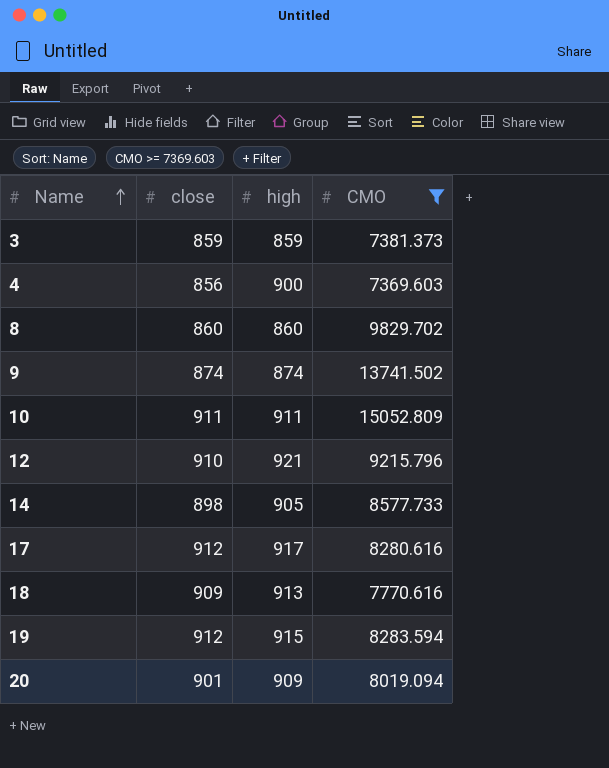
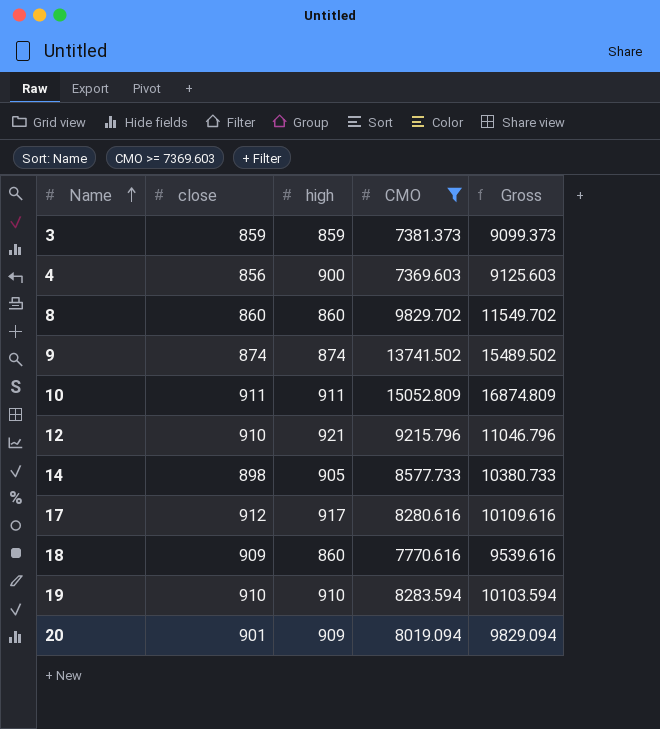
column Gross | formula: none -> [close] + [high] + [CMO]
18 | high: 913 -> 860
19 | close: 912 -> 910
19 | high: 915 -> 910

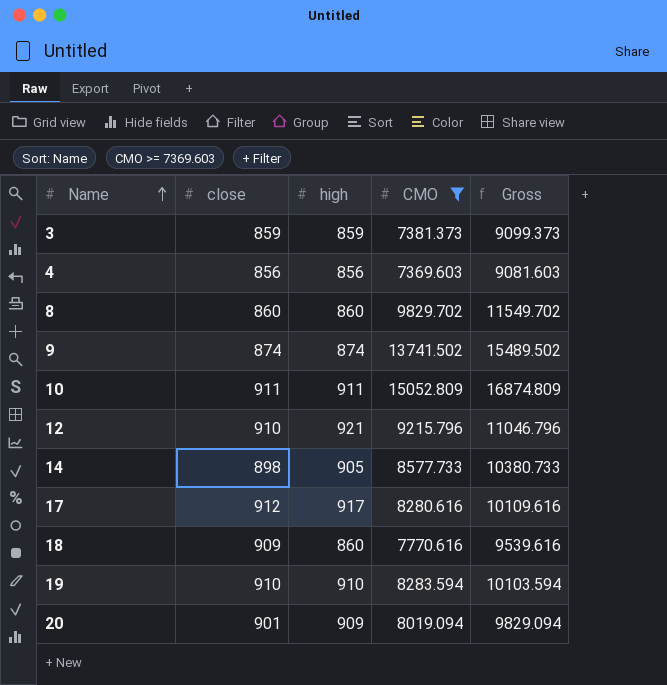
4 | high: 900 -> 856
4 | Gross: 9125.603 -> 9081.603

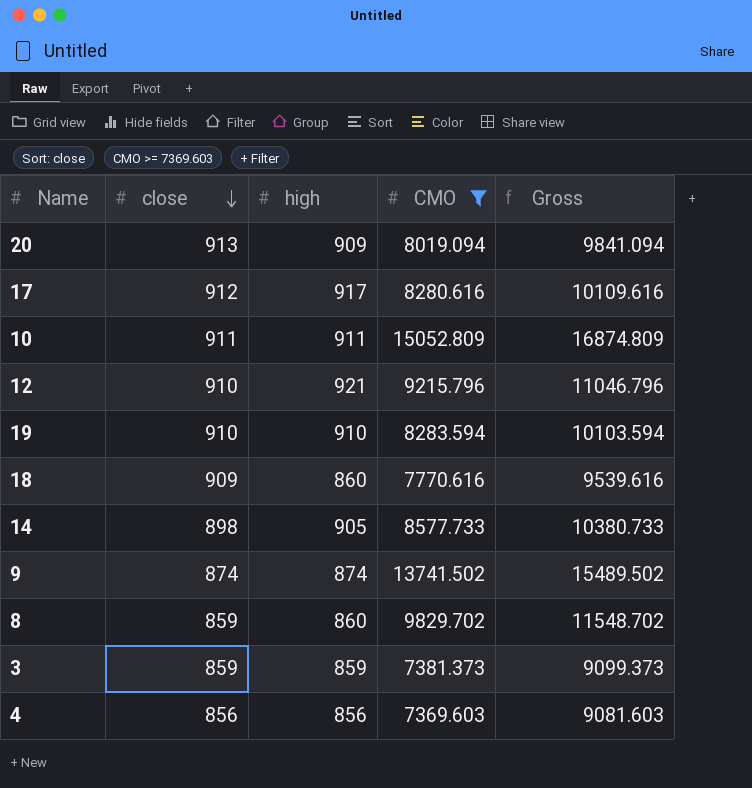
row order: Name ascending -> close descending
20 | close: 901 -> 913
20 | Gross: 9829.094 -> 9841.094
8 | close: 860 -> 859
8 | Gross: 11549.702 -> 11548.702

